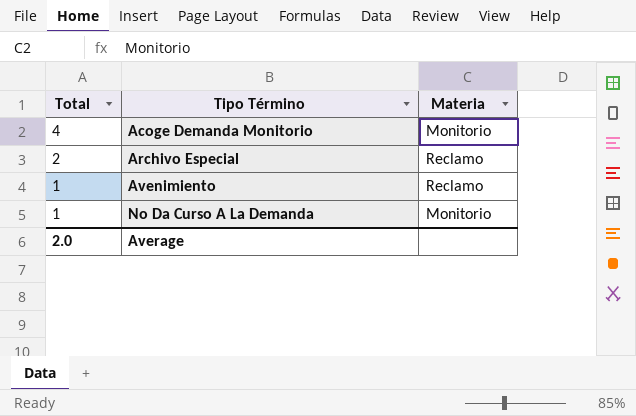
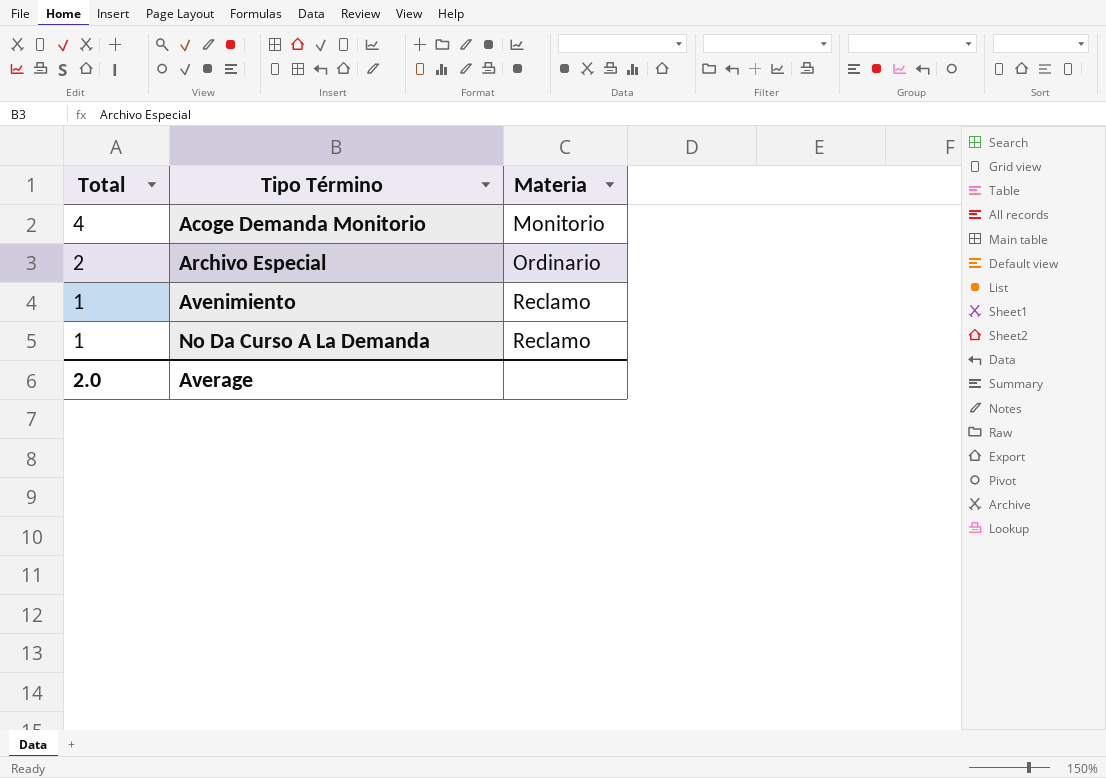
Archivo Especial | Materia: Reclamo -> Ordinario
No Da Curso A La Demanda | Materia: Monitorio -> Reclamo

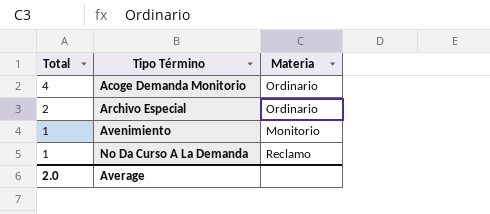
Acoge Demanda Monitorio | Materia: Monitorio -> Ordinario
Avenimiento | Materia: Reclamo -> Monitorio

